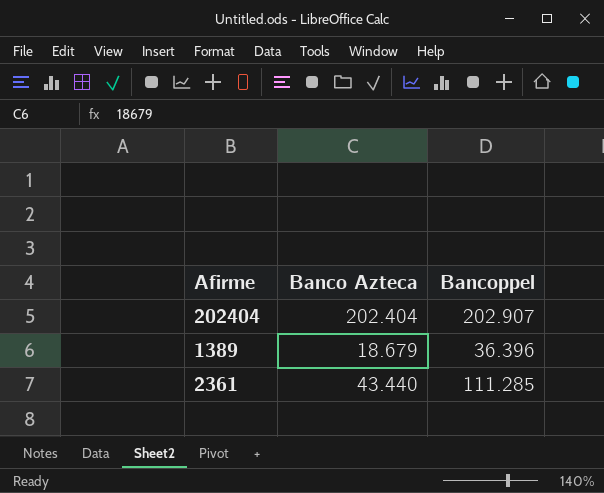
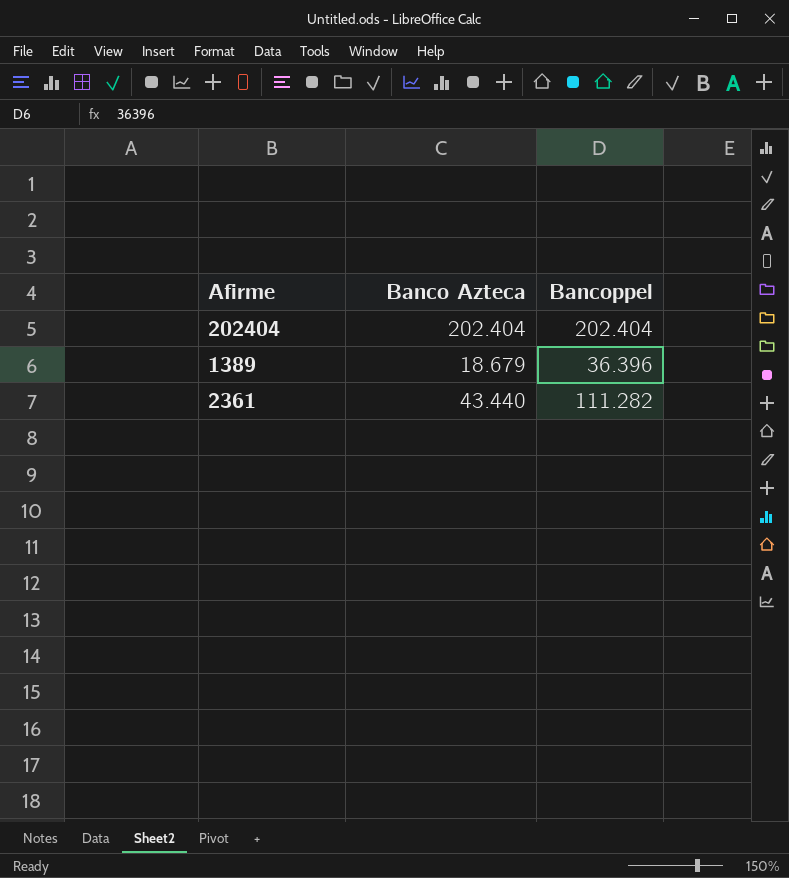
202404 | Bancoppel: 202.907 -> 202.404
2361 | Bancoppel: 111.285 -> 111.282

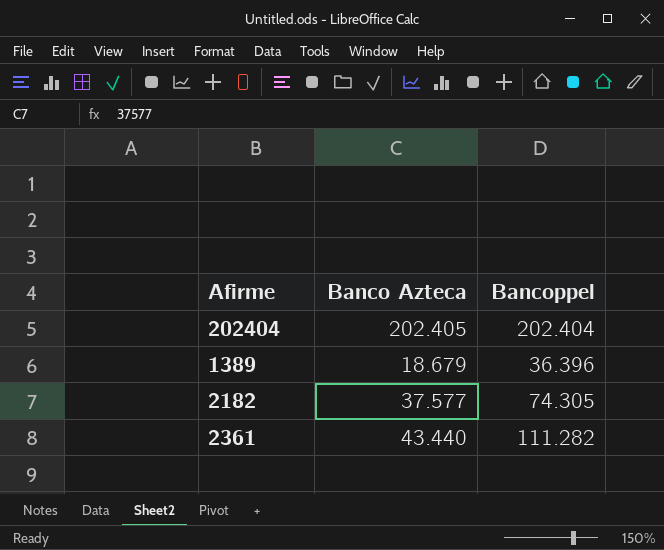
202404 | Banco Azteca: 202.404 -> 202.405
row 2182: none -> 37.577 | 74.305

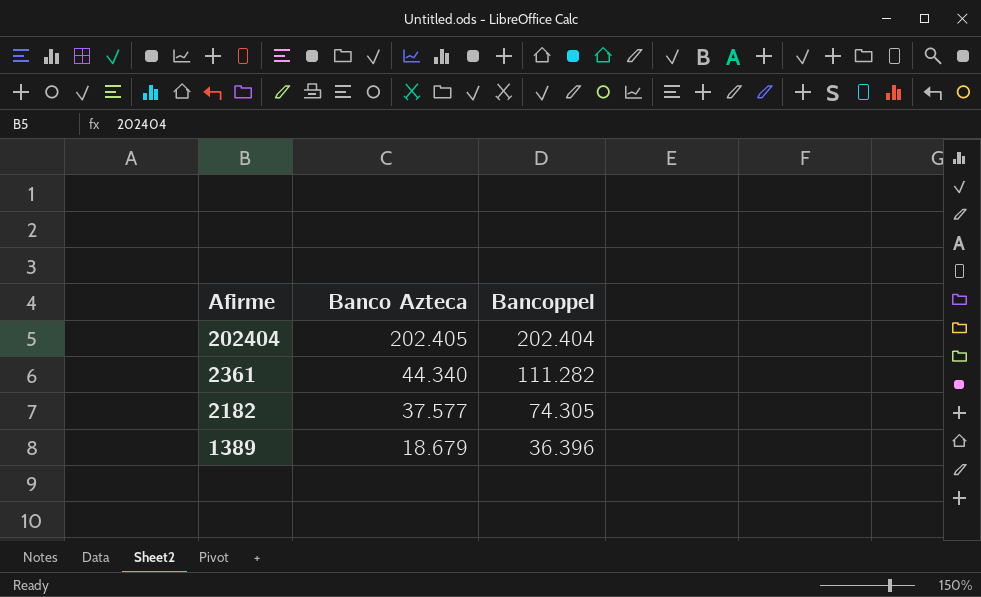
row order: none -> Afirme descending
2361 | Banco Azteca: 43.440 -> 44.340

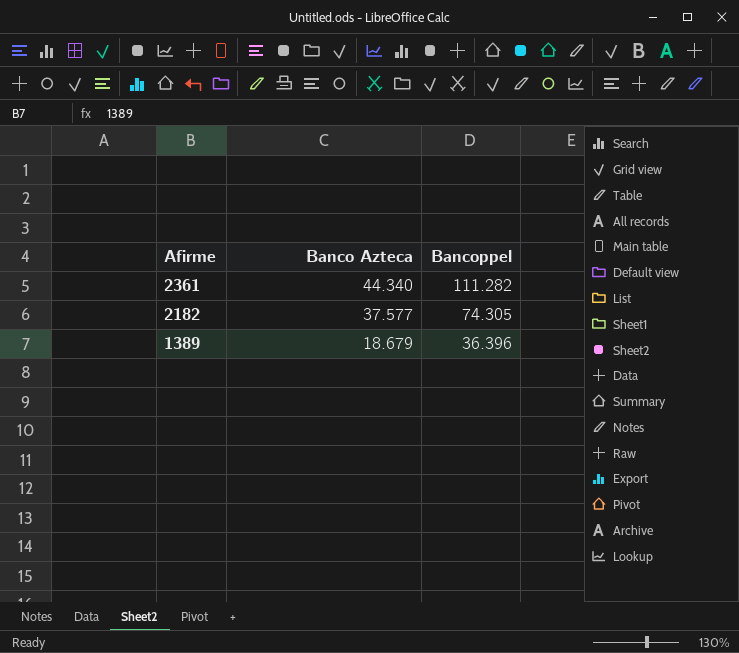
row 202404: 202.405 | 202.404 -> none

